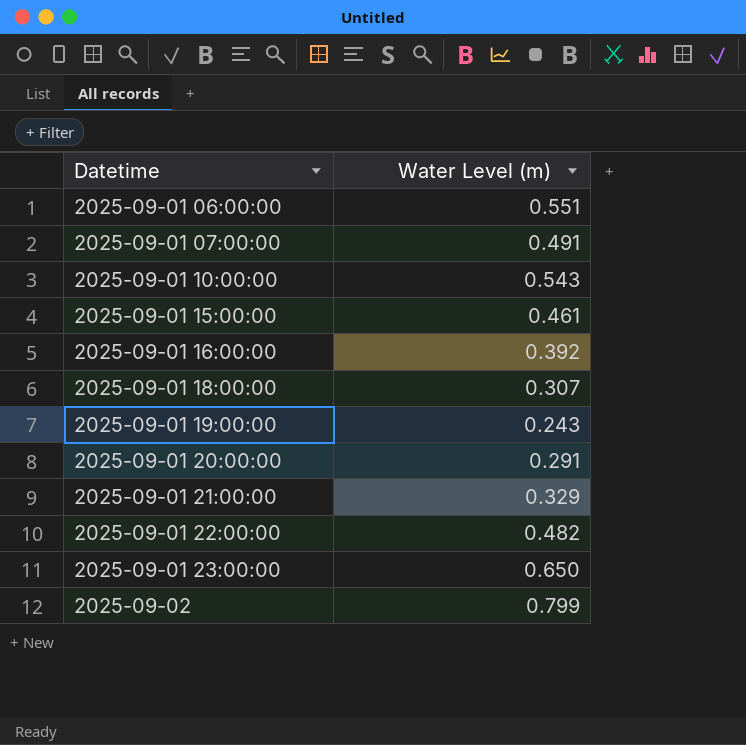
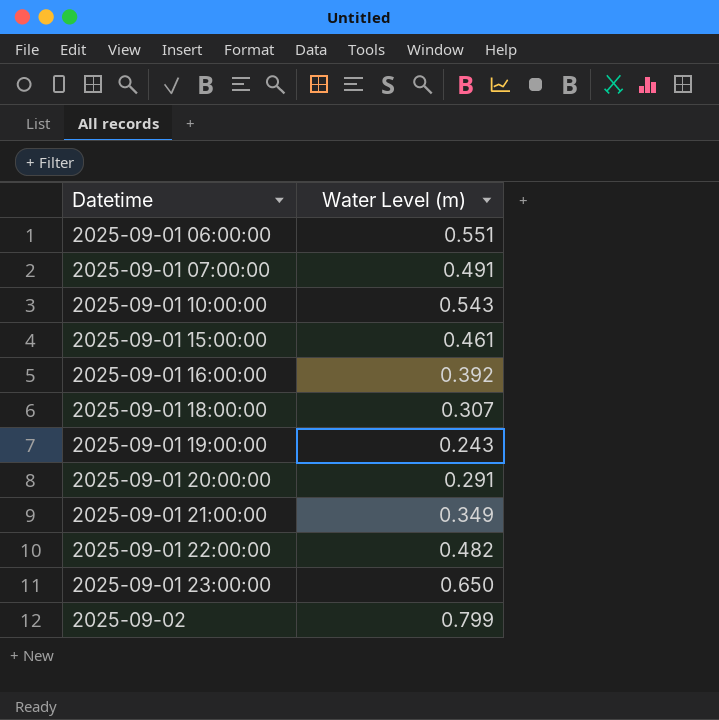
2025-09-01 21:00:00 | Water Level (m): 0.329 -> 0.349

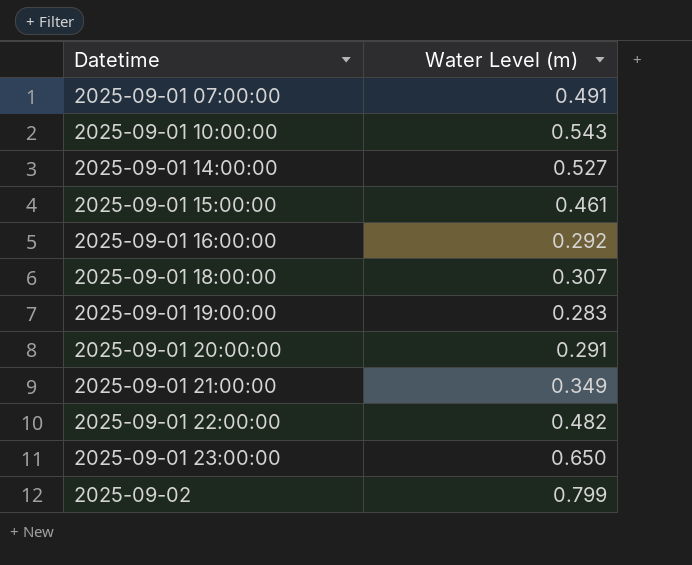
row 2025-09-01 06:00:00: 0.551 -> none
row 2025-09-01 14:00:00: none -> 0.527
2025-09-01 16:00:00 | Water Level (m): 0.392 -> 0.292
2025-09-01 19:00:00 | Water Level (m): 0.243 -> 0.283

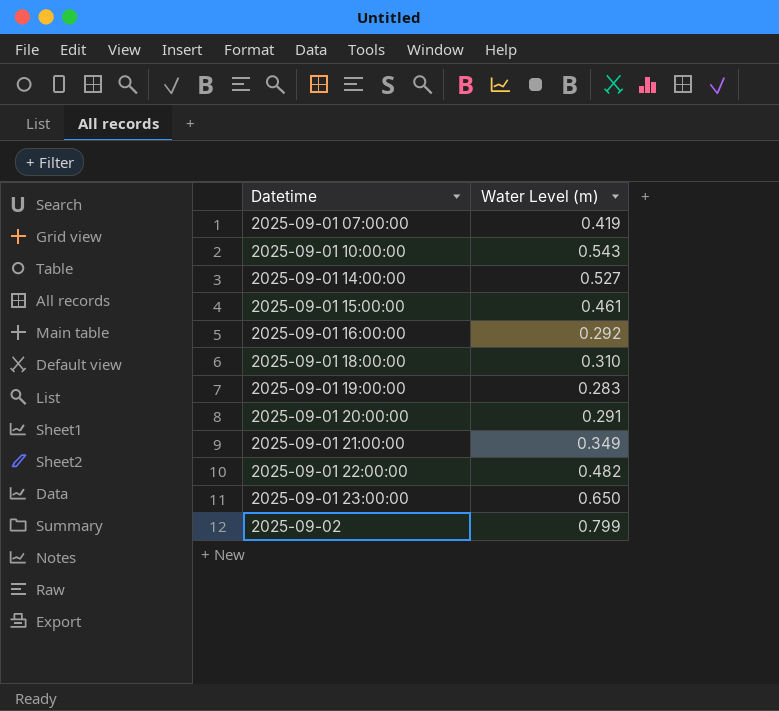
2025-09-01 07:00:00 | Water Level (m): 0.491 -> 0.419
2025-09-01 18:00:00 | Water Level (m): 0.307 -> 0.310

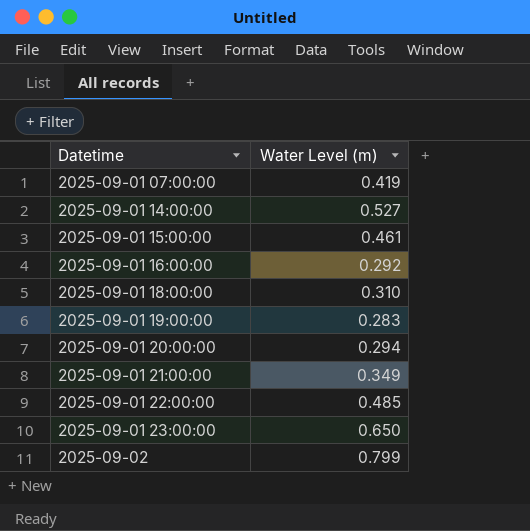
row 2025-09-01 10:00:00: 0.543 -> none
2025-09-01 20:00:00 | Water Level (m): 0.291 -> 0.294
2025-09-01 22:00:00 | Water Level (m): 0.482 -> 0.485

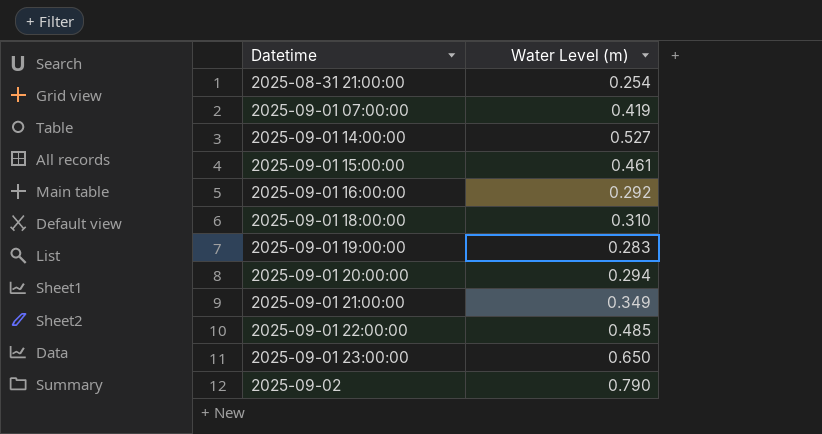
row 2025-08-31 21:00:00: none -> 0.254
2025-09-02 | Water Level (m): 0.799 -> 0.790

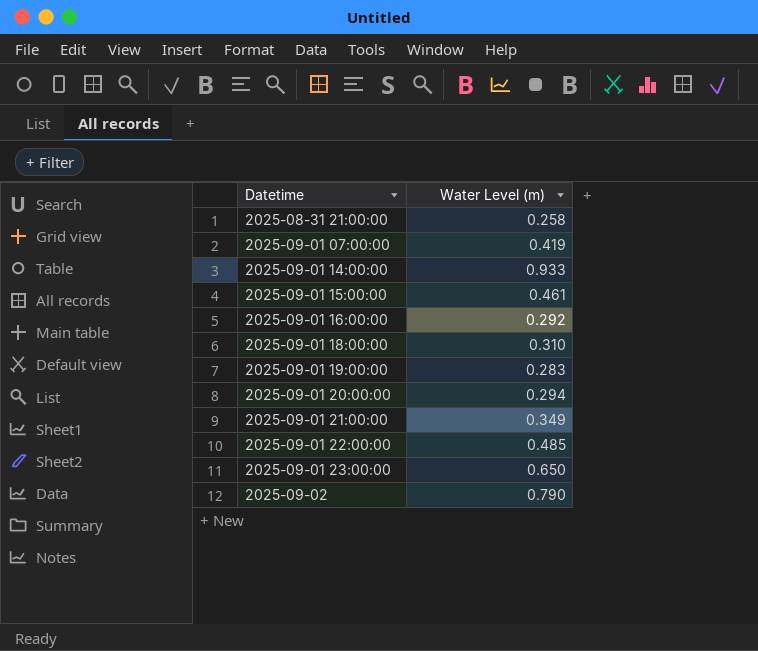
2025-08-31 21:00:00 | Water Level (m): 0.254 -> 0.258
2025-09-01 14:00:00 | Water Level (m): 0.527 -> 0.933

